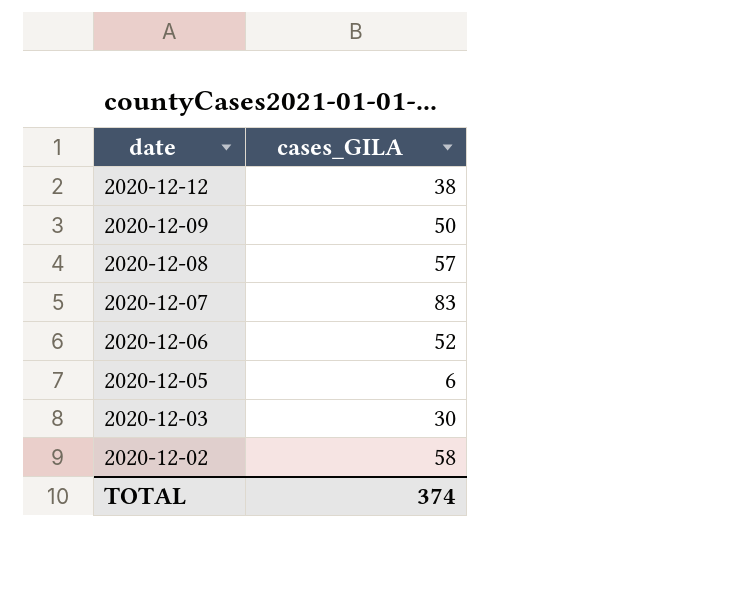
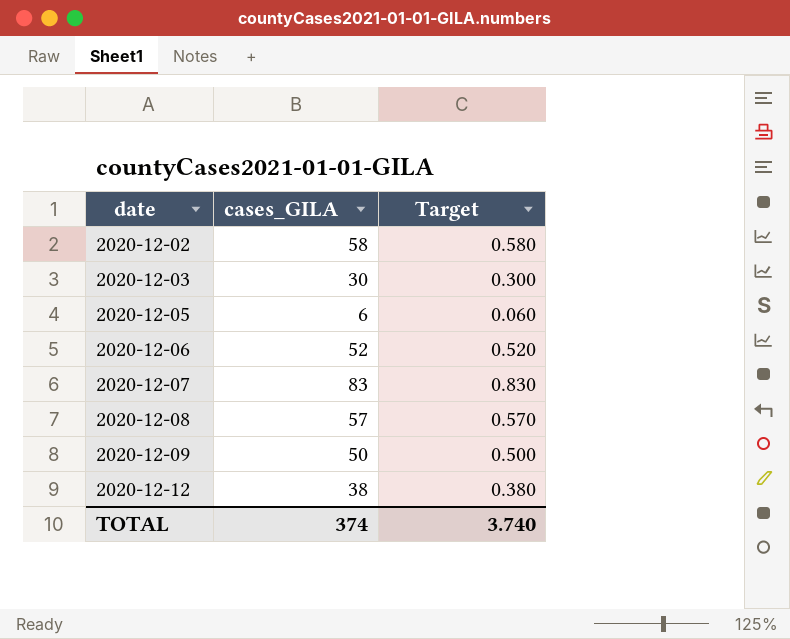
row order: date descending -> date ascending
column Target | formula: none -> [cases_GILA] * 0.01

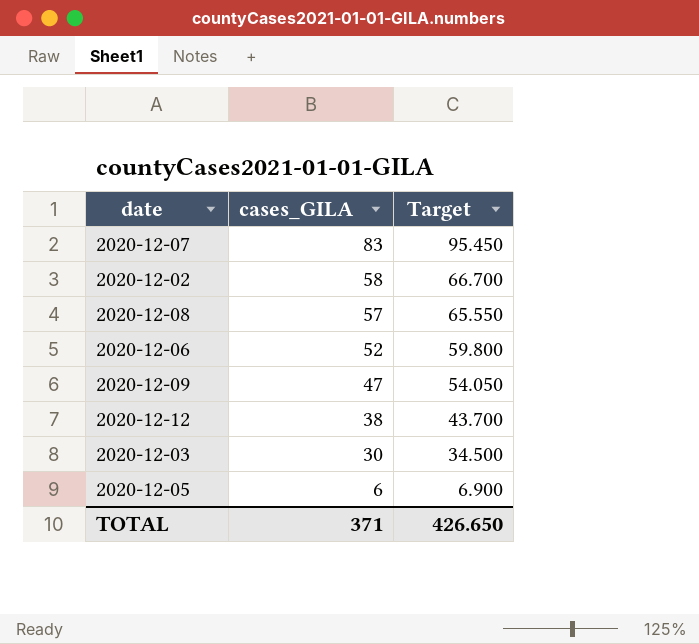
row order: date ascending -> cases_GILA descending
column Target | formula: [cases_GILA] * 0.01 -> [cases_GILA] * 1.15
2020-12-09 | cases_GILA: 50 -> 47
TOTAL | cases_GILA: 374 -> 371
TOTAL | Target: 3.740 -> 426.650

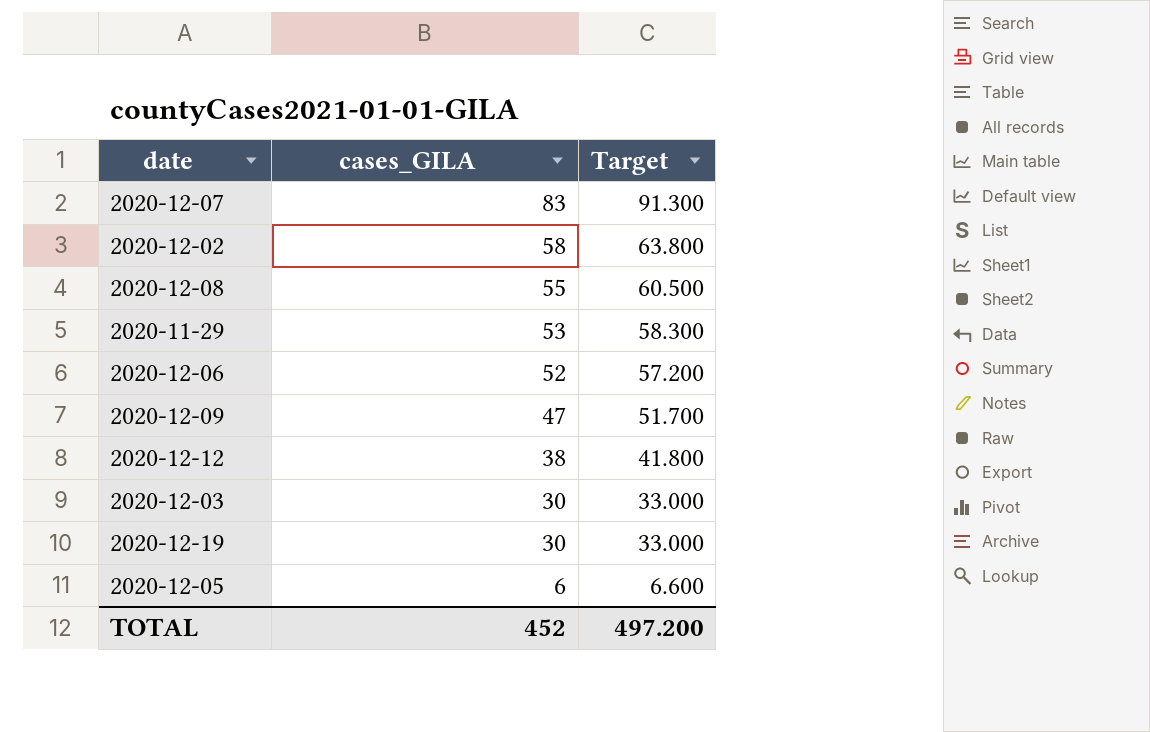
column Target | formula: [cases_GILA] * 1.15 -> [cases_GILA] * 1.1
2020-12-08 | cases_GILA: 57 -> 55
row 2020-11-29: none -> 53 | 58.300
row 2020-12-19: none -> 30 | 33.000
TOTAL | cases_GILA: 371 -> 452
TOTAL | Target: 426.650 -> 497.200

